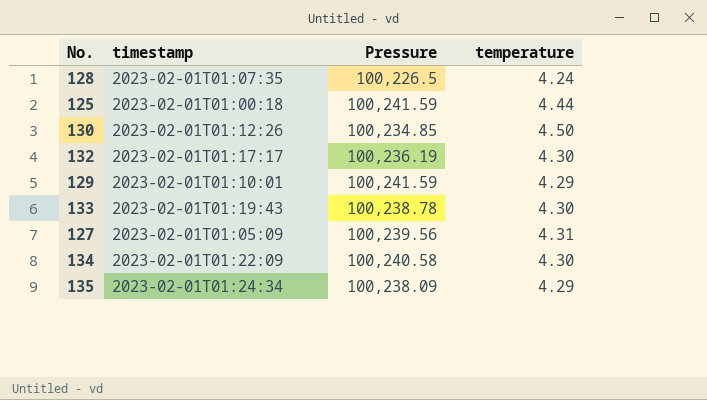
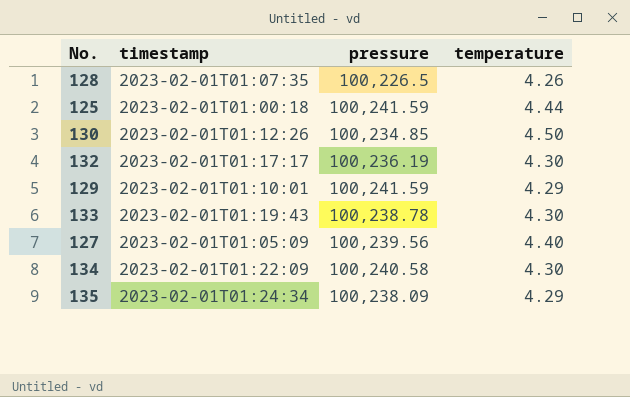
column name: Pressure -> pressure
128 | temperature: 4.24 -> 4.26
127 | temperature: 4.31 -> 4.40

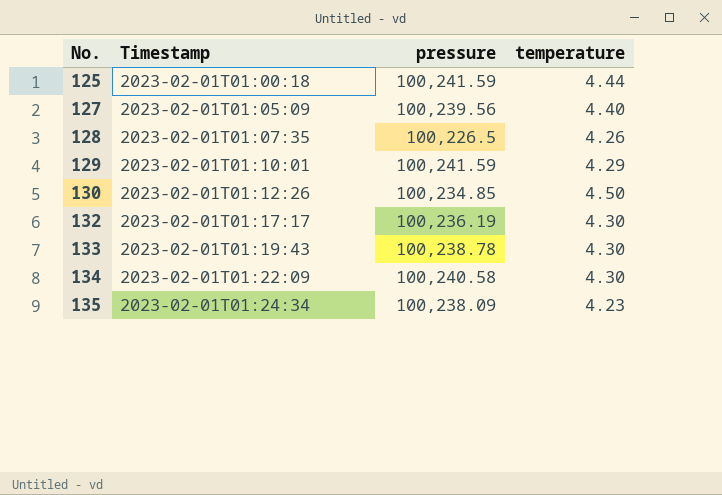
row order: none -> No. ascending
column name: timestamp -> Timestamp
135 | temperature: 4.29 -> 4.23

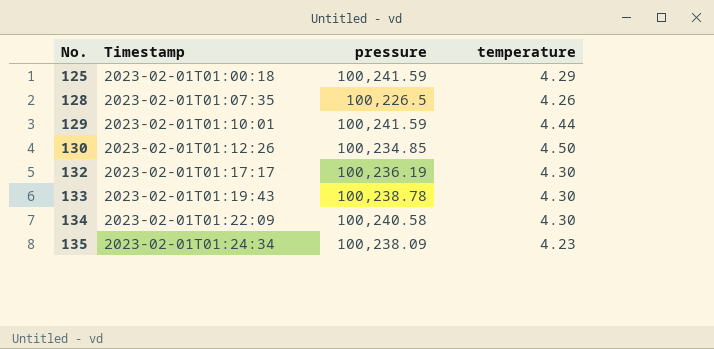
row 127: 2023-02-01T01:05:09 | 100,239.56 | 4.40 -> none
125 | temperature: 4.44 -> 4.29
129 | temperature: 4.29 -> 4.44

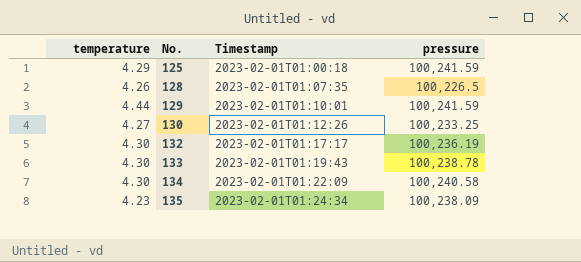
column temperature | position: 4 -> 1
130 | temperature: 4.50 -> 4.27
130 | pressure: 100,234.85 -> 100,233.25

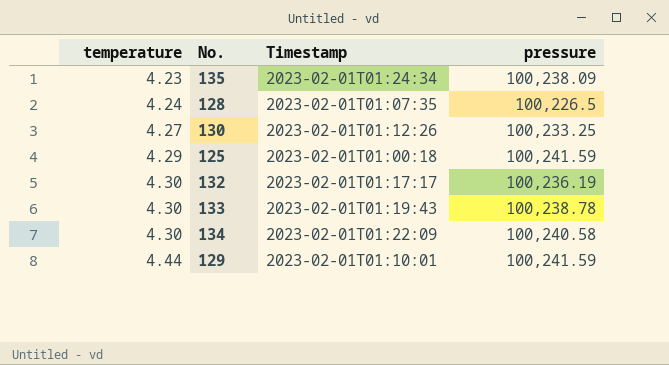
row order: No. ascending -> temperature ascending
128 | temperature: 4.26 -> 4.24

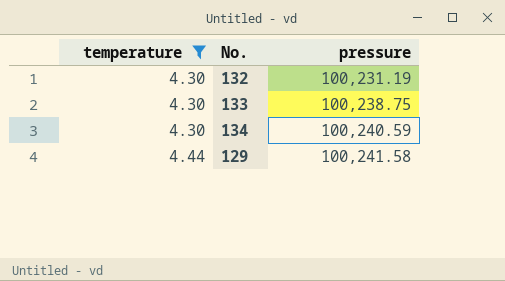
filter: none -> temperature >= 4.30
column Timestamp | position: 3 -> none
132 | pressure: 100,236.19 -> 100,231.19
133 | pressure: 100,238.78 -> 100,238.75
134 | pressure: 100,240.58 -> 100,240.59
129 | pressure: 100,241.59 -> 100,241.58

